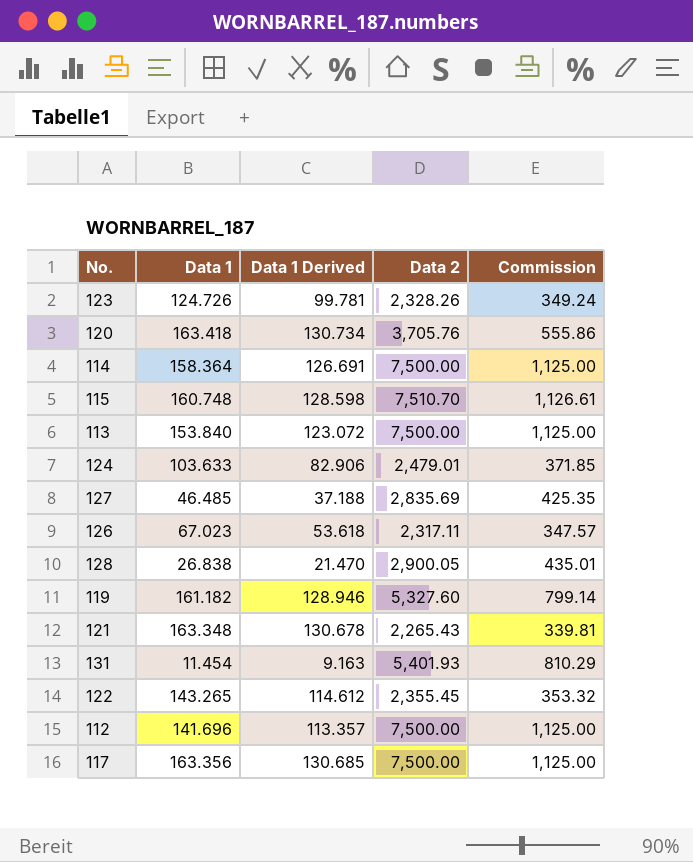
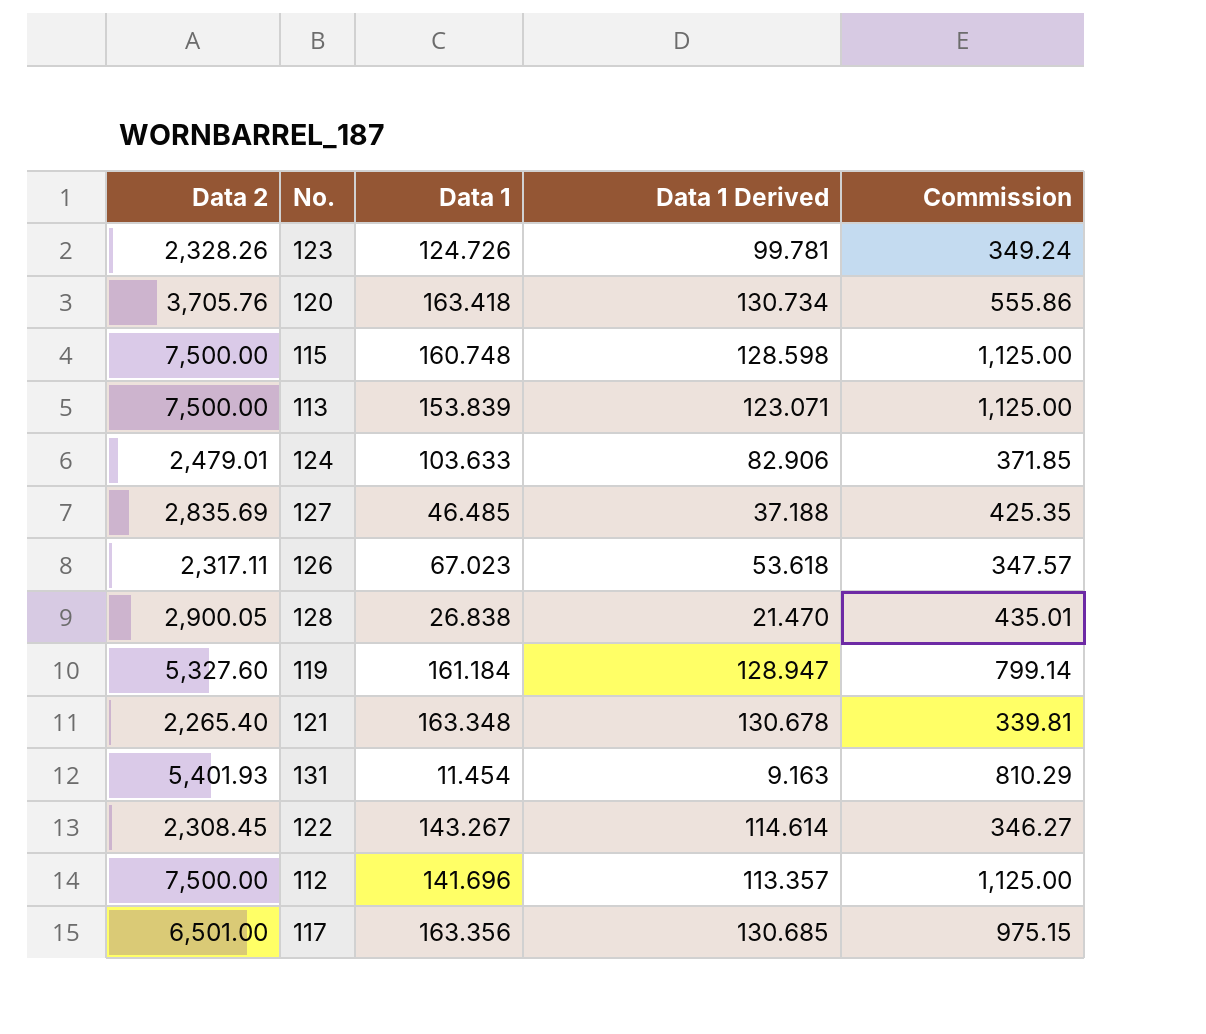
column Data 2 | position: 4 -> 1
row 114: 158.364 | 126.691 | 7,500.00 | 1,125.00 -> none
115 | Data 2: 7,510.70 -> 7,500.00
115 | Commission: 1,126.61 -> 1,125.00
113 | Data 1: 153.840 -> 153.839
113 | Data 1 Derived: 123.072 -> 123.071
119 | Data 1: 161.182 -> 161.184
119 | Data 1 Derived: 128.946 -> 128.947
121 | Data 2: 2,265.43 -> 2,265.40
122 | Data 2: 2,355.45 -> 2,308.45
122 | Data 1: 143.265 -> 143.267
122 | Data 1 Derived: 114.612 -> 114.614
122 | Commission: 353.32 -> 346.27
117 | Data 2: 7,500.00 -> 6,501.00
117 | Commission: 1,125.00 -> 975.15

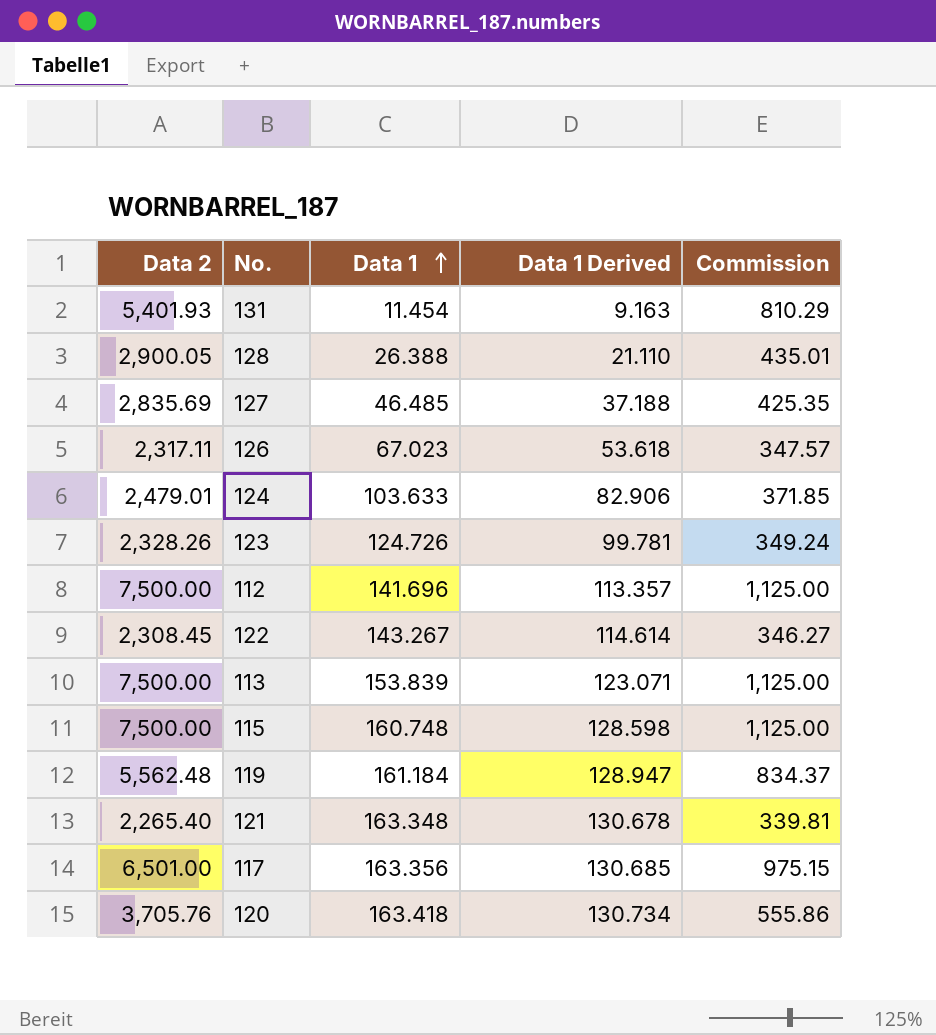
row order: none -> Data 1 ascending
128 | Data 1: 26.838 -> 26.388
128 | Data 1 Derived: 21.470 -> 21.110
119 | Data 2: 5,327.60 -> 5,562.48
119 | Commission: 799.14 -> 834.37

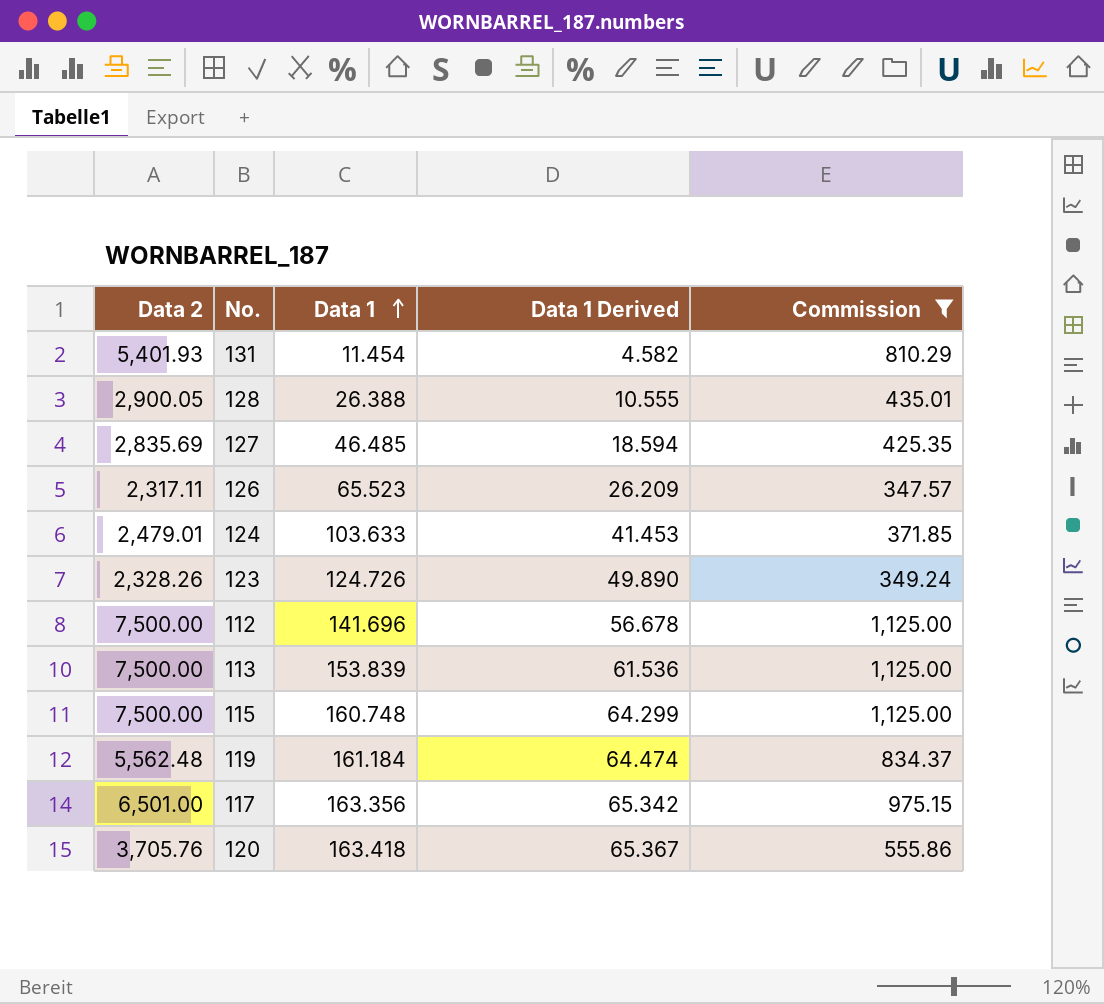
filter: none -> Commission >= 347.57
column Data 1 Derived | formula: [Data 1] * 0.8 -> [Data 1] * 0.4
126 | Data 1: 67.023 -> 65.523

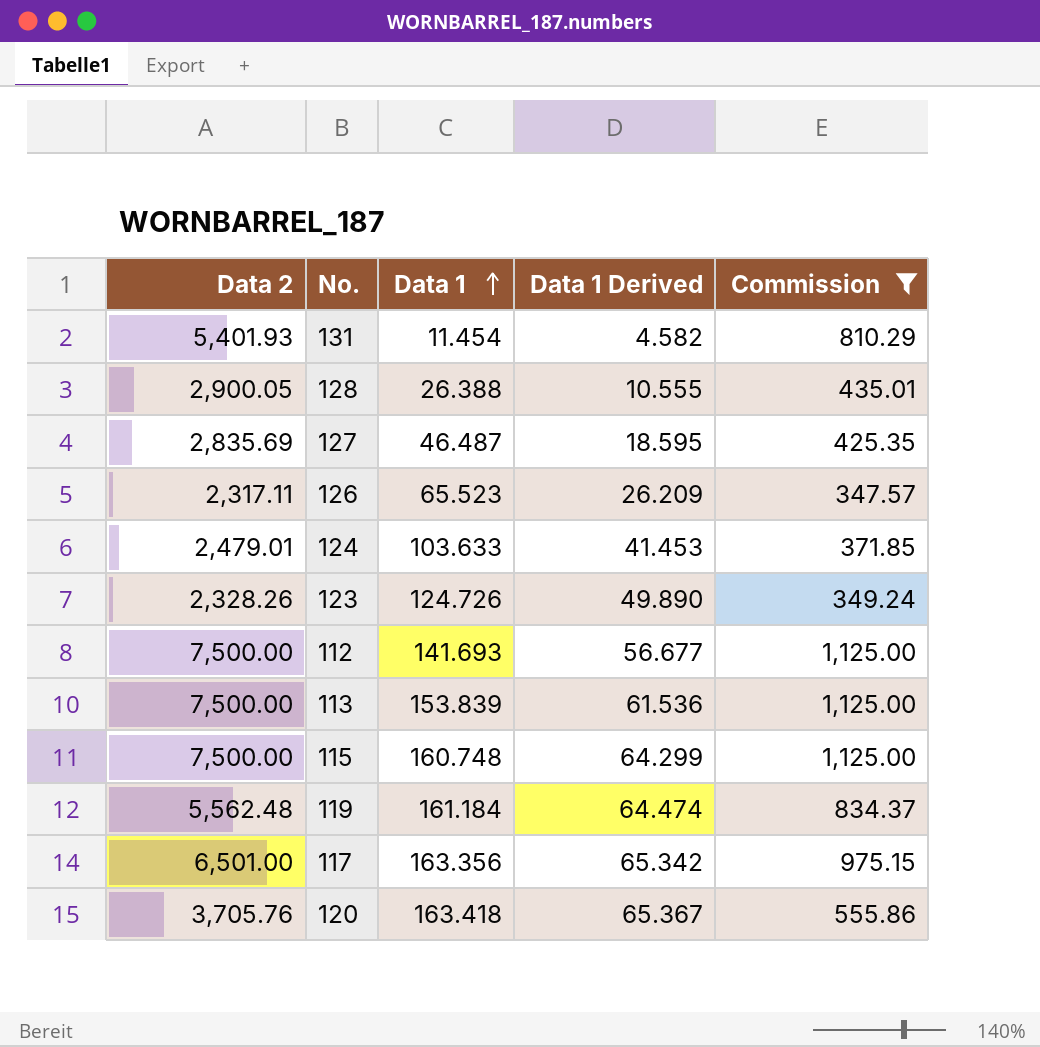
127 | Data 1: 46.485 -> 46.487
127 | Data 1 Derived: 18.594 -> 18.595
112 | Data 1: 141.696 -> 141.693
112 | Data 1 Derived: 56.678 -> 56.677

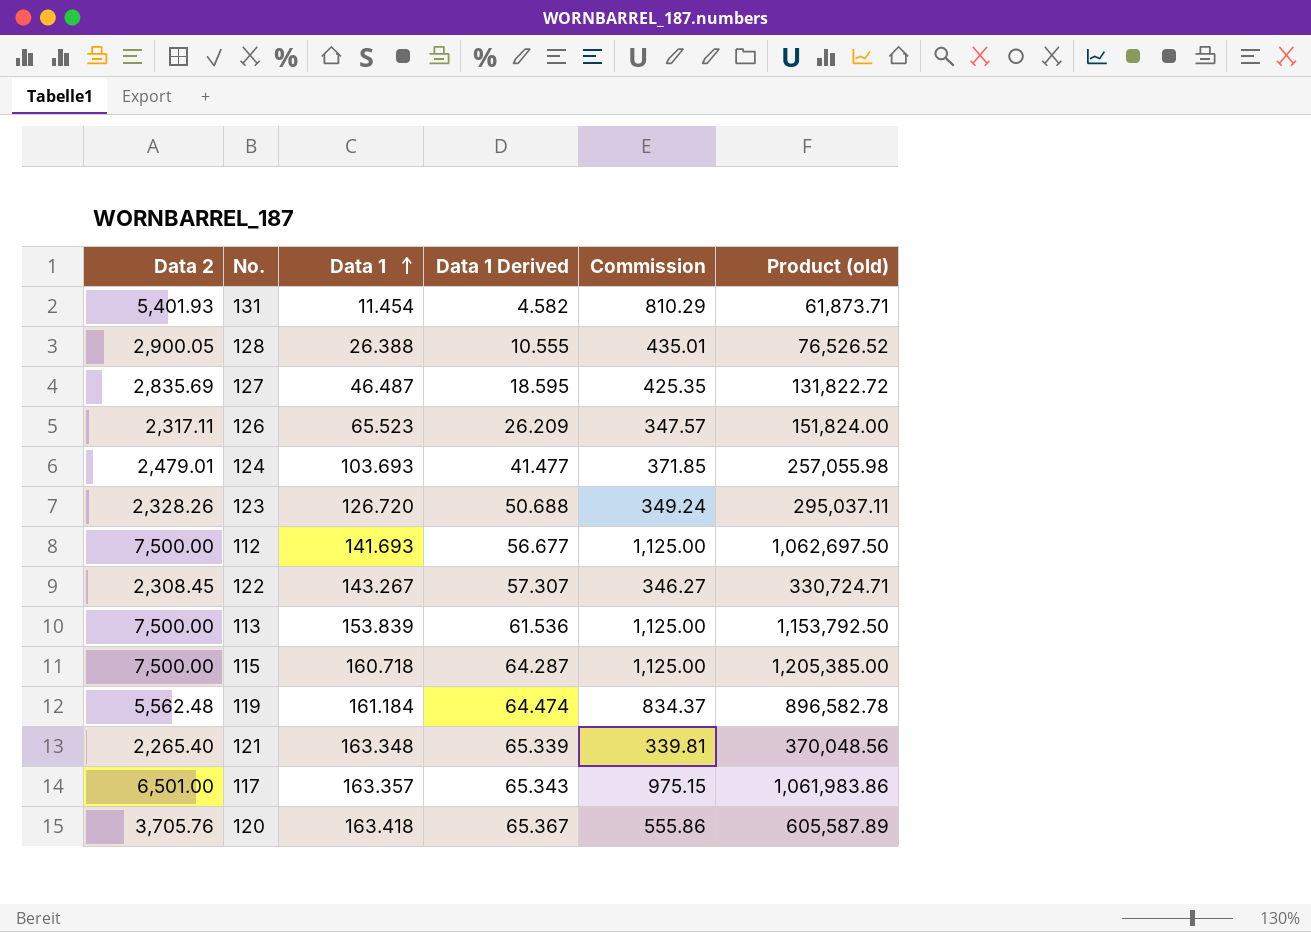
filter: Commission >= 347.57 -> none
column Product (old) | formula: none -> [Data 2] * [Data 1]
124 | Data 1: 103.633 -> 103.693
124 | Data 1 Derived: 41.453 -> 41.477
123 | Data 1: 124.726 -> 126.720
123 | Data 1 Derived: 49.890 -> 50.688
115 | Data 1: 160.748 -> 160.718
115 | Data 1 Derived: 64.299 -> 64.287
117 | Data 1: 163.356 -> 163.357
117 | Data 1 Derived: 65.342 -> 65.343

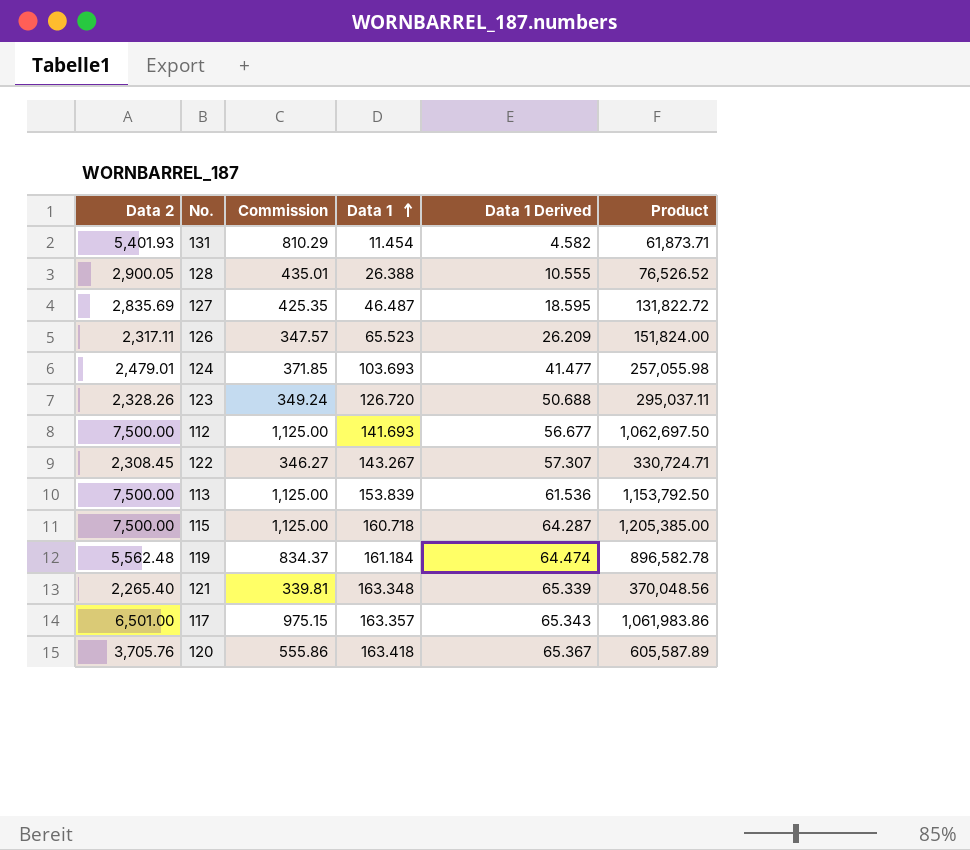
column Commission | position: 5 -> 3
column name: Product (old) -> Product

